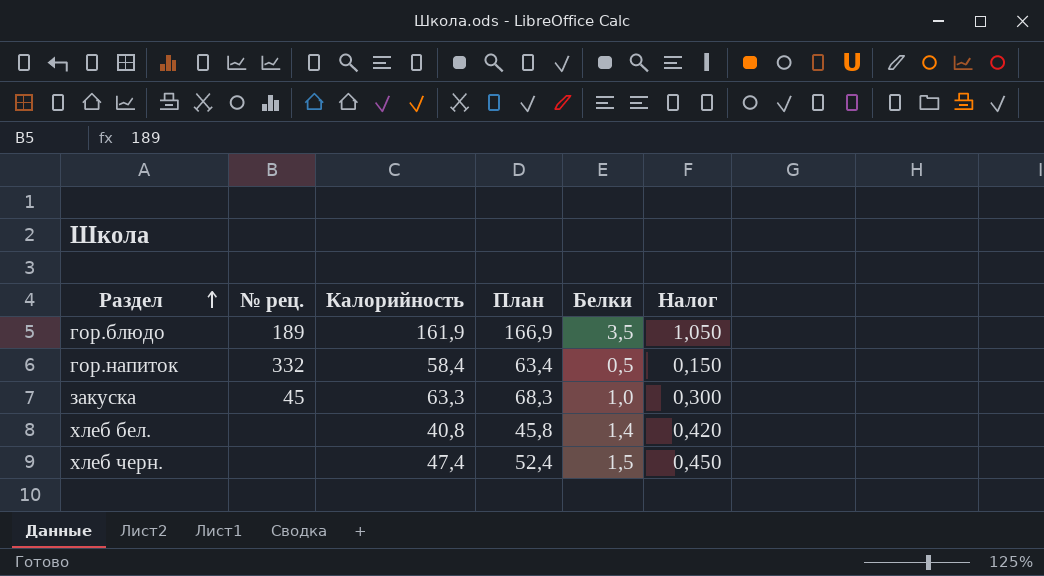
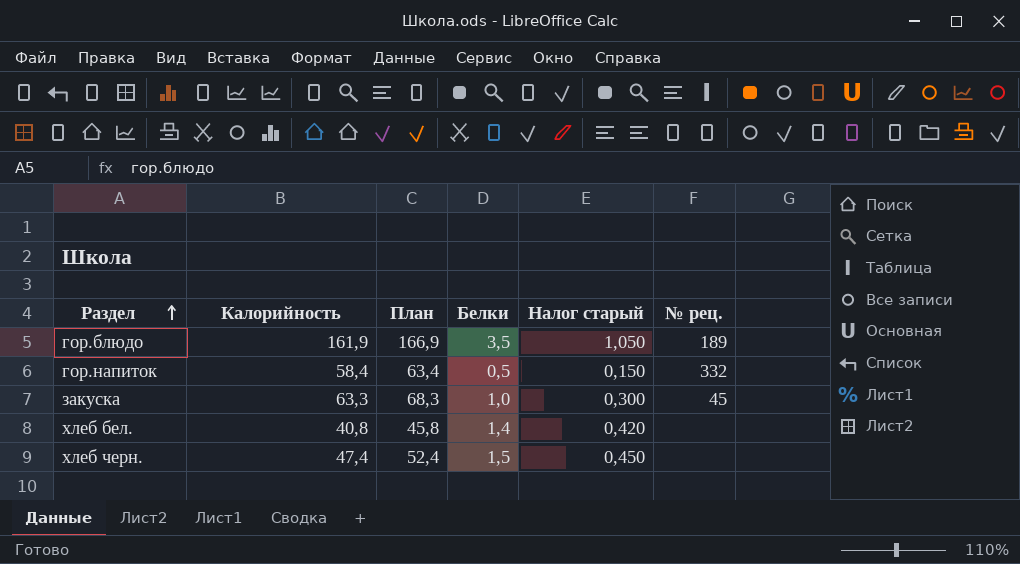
column name: Налог -> Налог старый
column № рец. | position: 2 -> 6

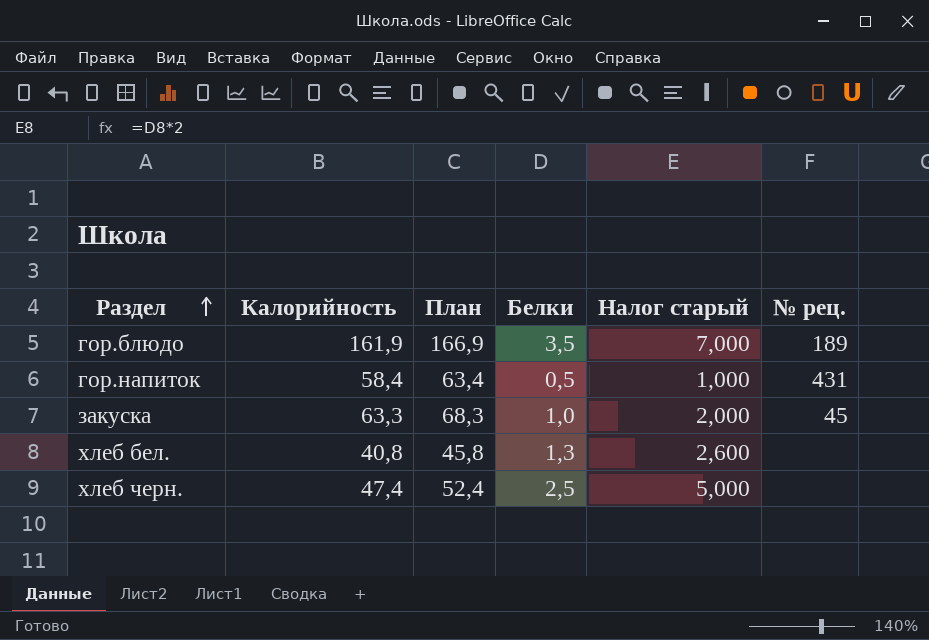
column Налог старый | formula: [Белки] * 0,3 -> [Белки] * 2
гор.напиток | № рец.: 332 -> 431
хлеб бел. | Белки: 1,4 -> 1,3
хлеб черн. | Белки: 1,5 -> 2,5

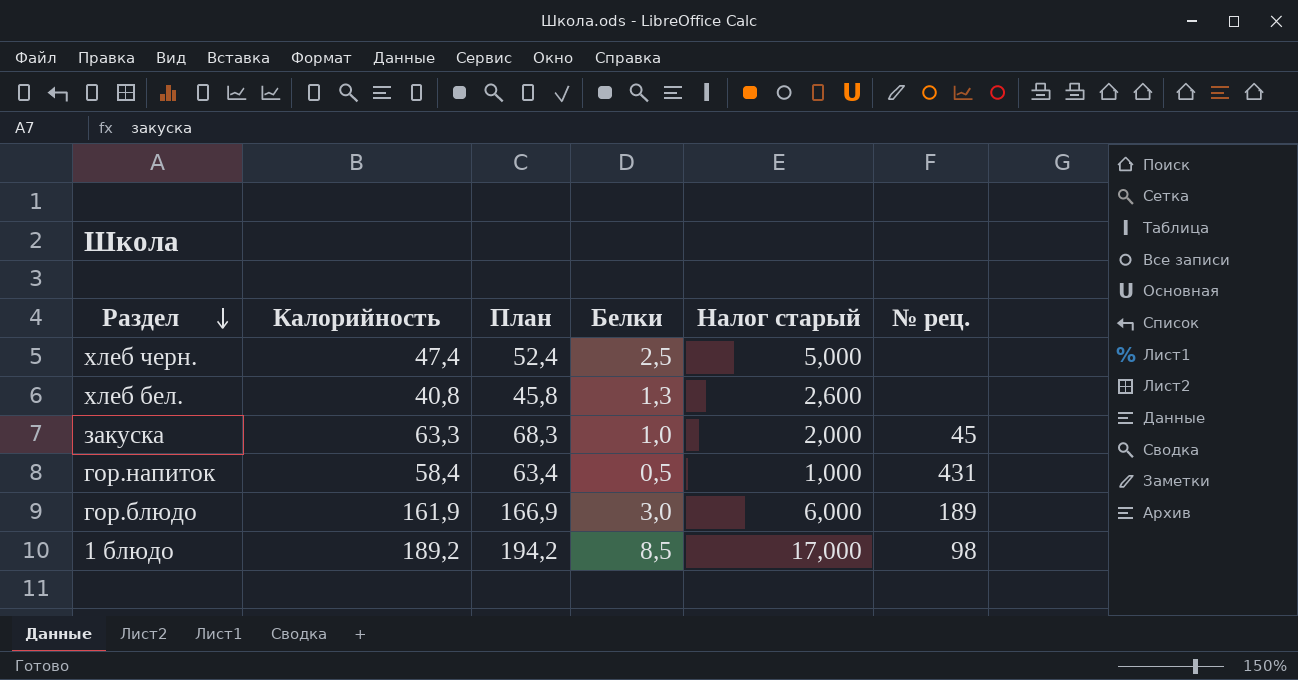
row order: Раздел ascending -> Раздел descending
гор.блюдо | Белки: 3,5 -> 3,0
гор.блюдо | Налог старый: 7,000 -> 6,000
row 1 блюдо: none -> 189,2 | 194,2 | 8,5 | 17,000 | 98

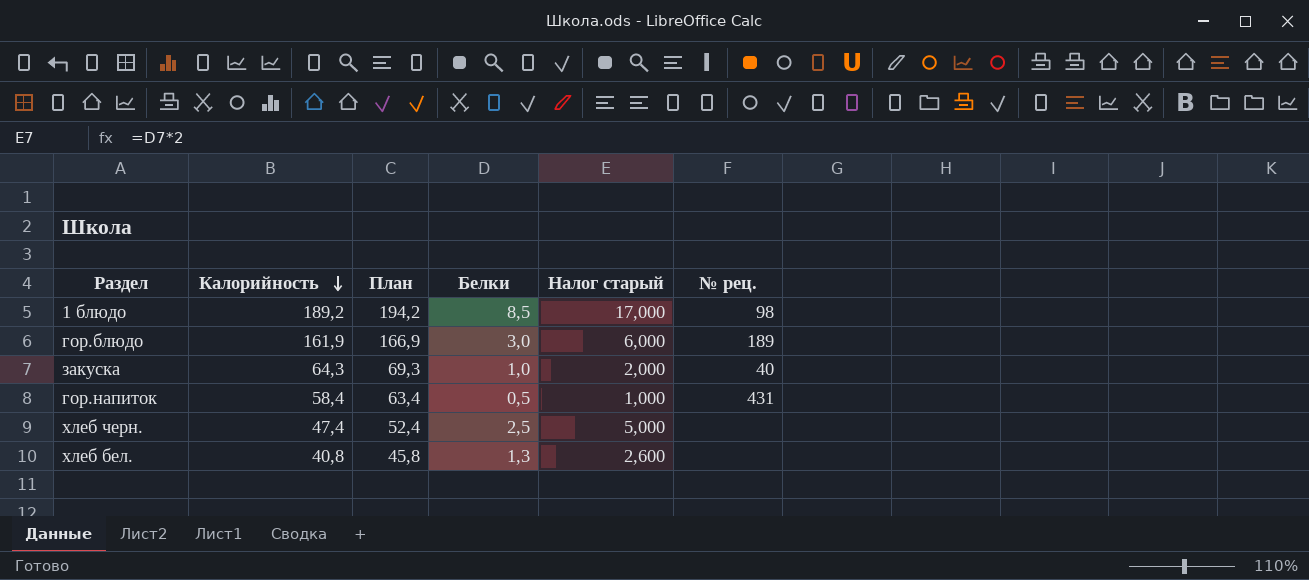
row order: Раздел descending -> Калорийность descending
закуска | Калорийность: 63,3 -> 64,3
закуска | План: 68,3 -> 69,3
закуска | № рец.: 45 -> 40

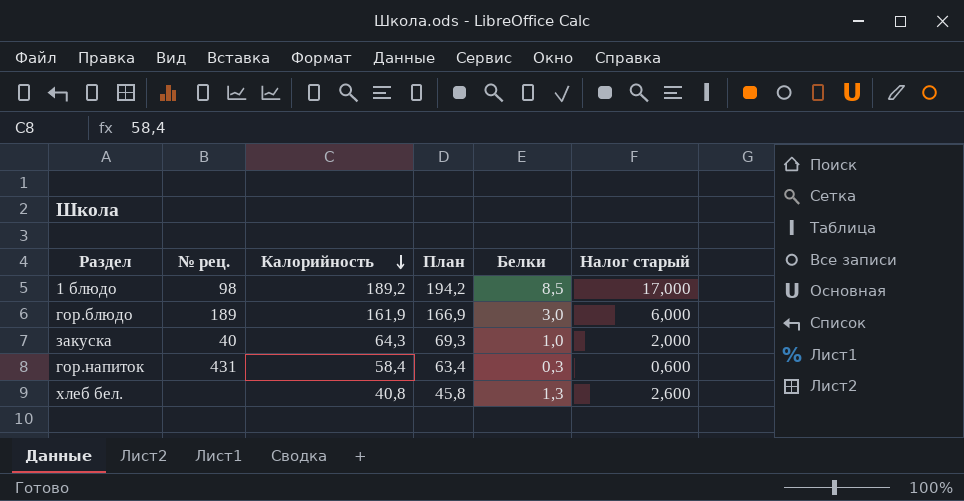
column № рец. | position: 6 -> 2
row хлеб черн.: 47,4 | 52,4 | 2,5 | 5,000 | none -> none
гор.напиток | Белки: 0,5 -> 0,3
гор.напиток | Налог старый: 1,000 -> 0,600

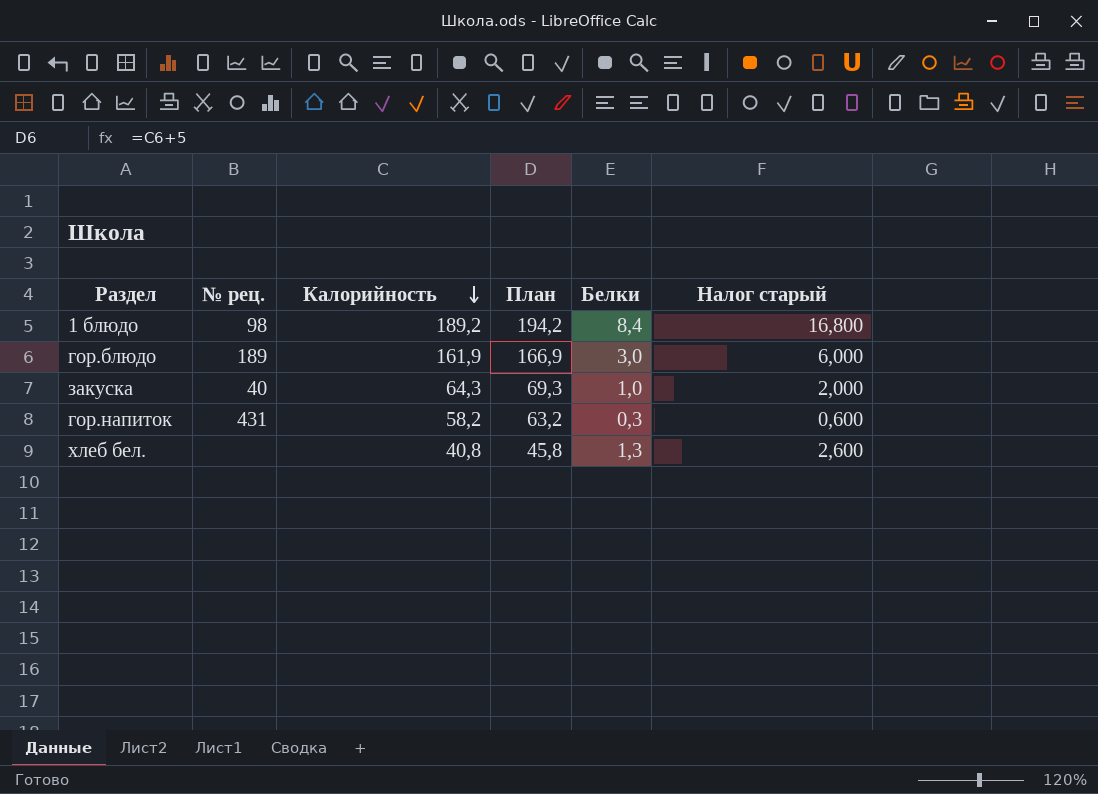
1 блюдо | Белки: 8,5 -> 8,4
1 блюдо | Налог старый: 17,000 -> 16,800
гор.напиток | Калорийность: 58,4 -> 58,2
гор.напиток | План: 63,4 -> 63,2

